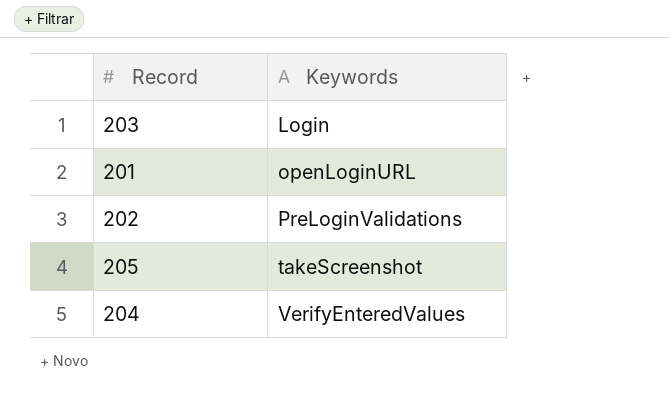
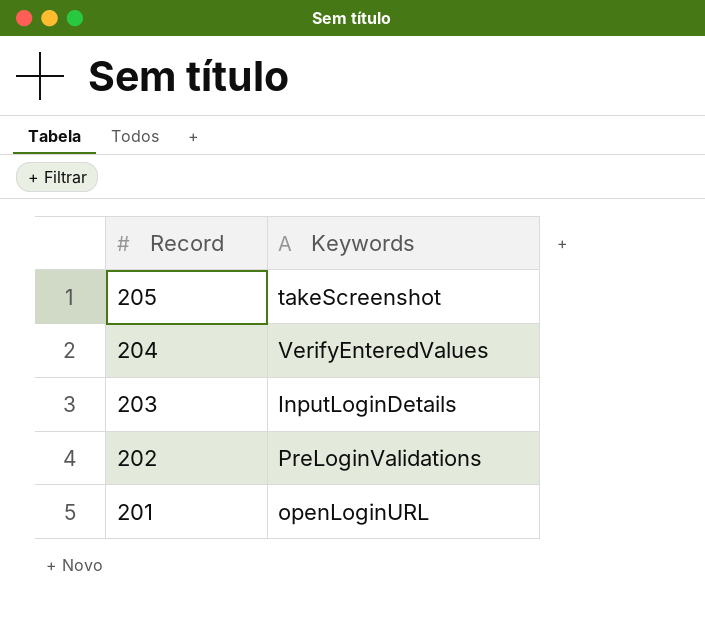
row order: Keywords ascending -> Record descending
203 | Keywords: Login -> InputLoginDetails

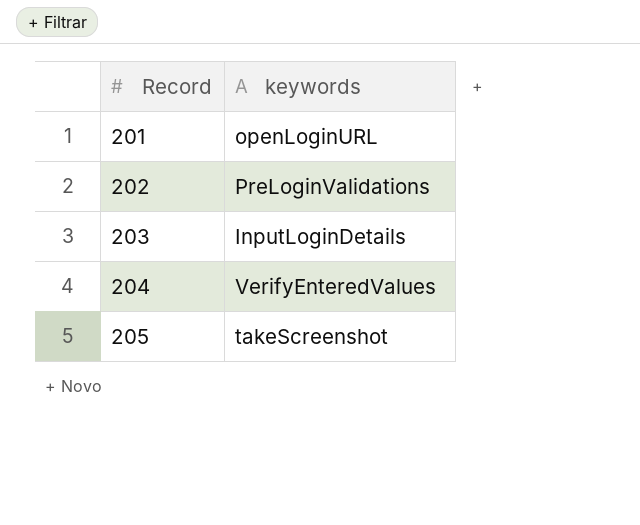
row order: Record descending -> Record ascending
column name: Keywords -> keywords

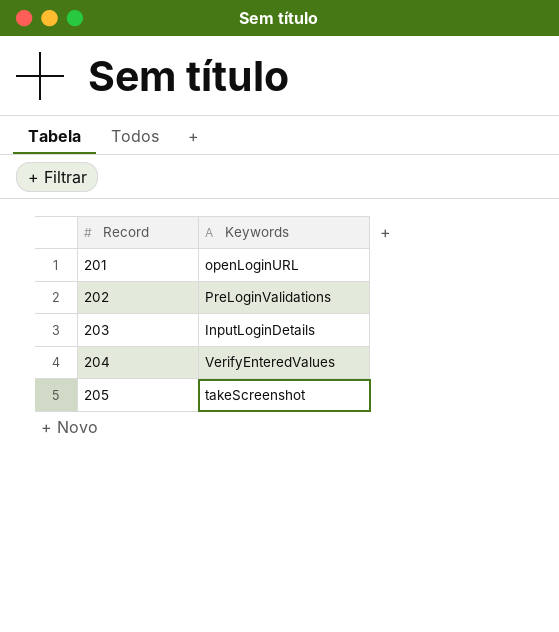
column name: keywords -> Keywords

